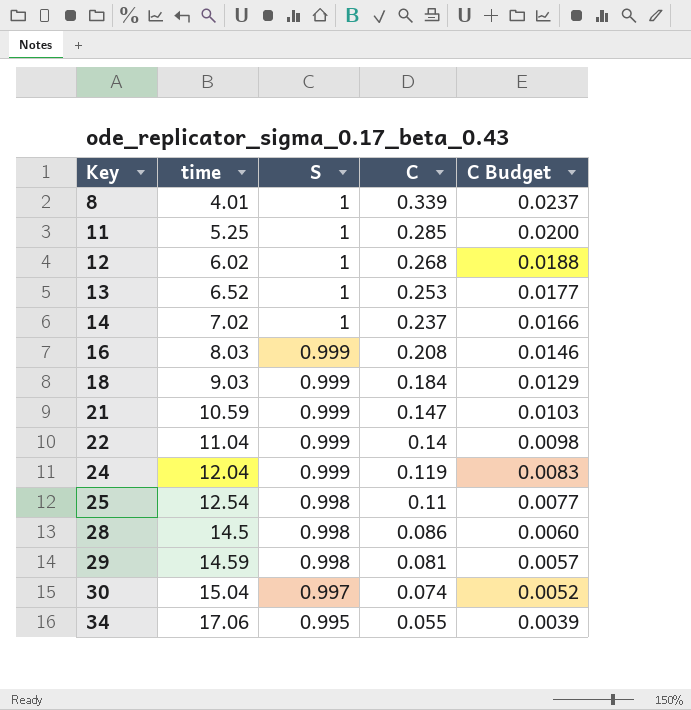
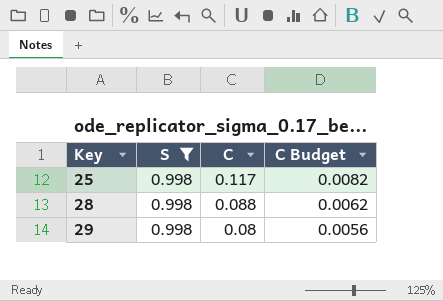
filter: none -> S = 0.998
column time | position: 2 -> none
25 | C: 0.11 -> 0.117
25 | C Budget: 0.0077 -> 0.0082
28 | C: 0.086 -> 0.088
28 | C Budget: 0.0060 -> 0.0062
29 | C: 0.081 -> 0.08
29 | C Budget: 0.0057 -> 0.0056

